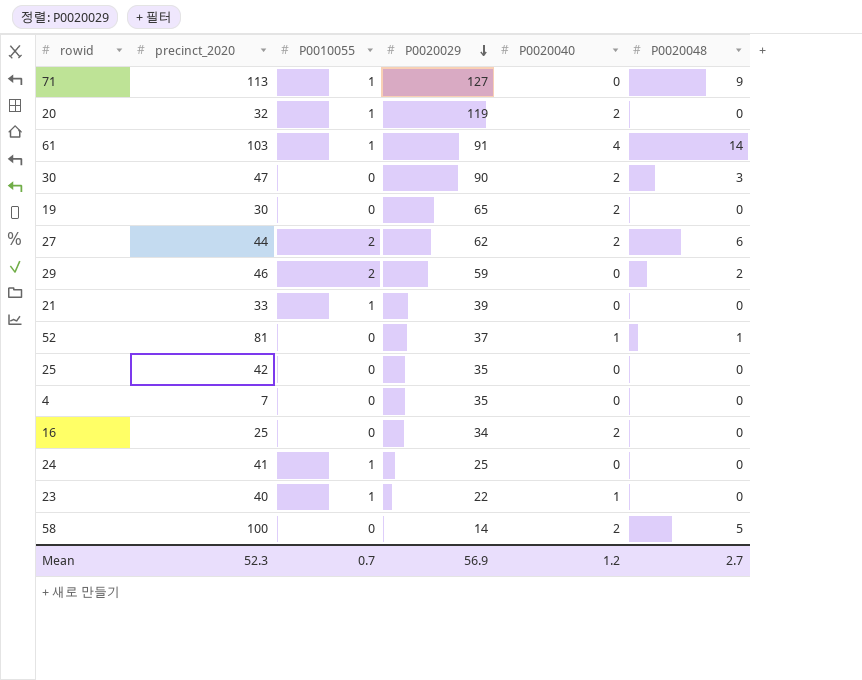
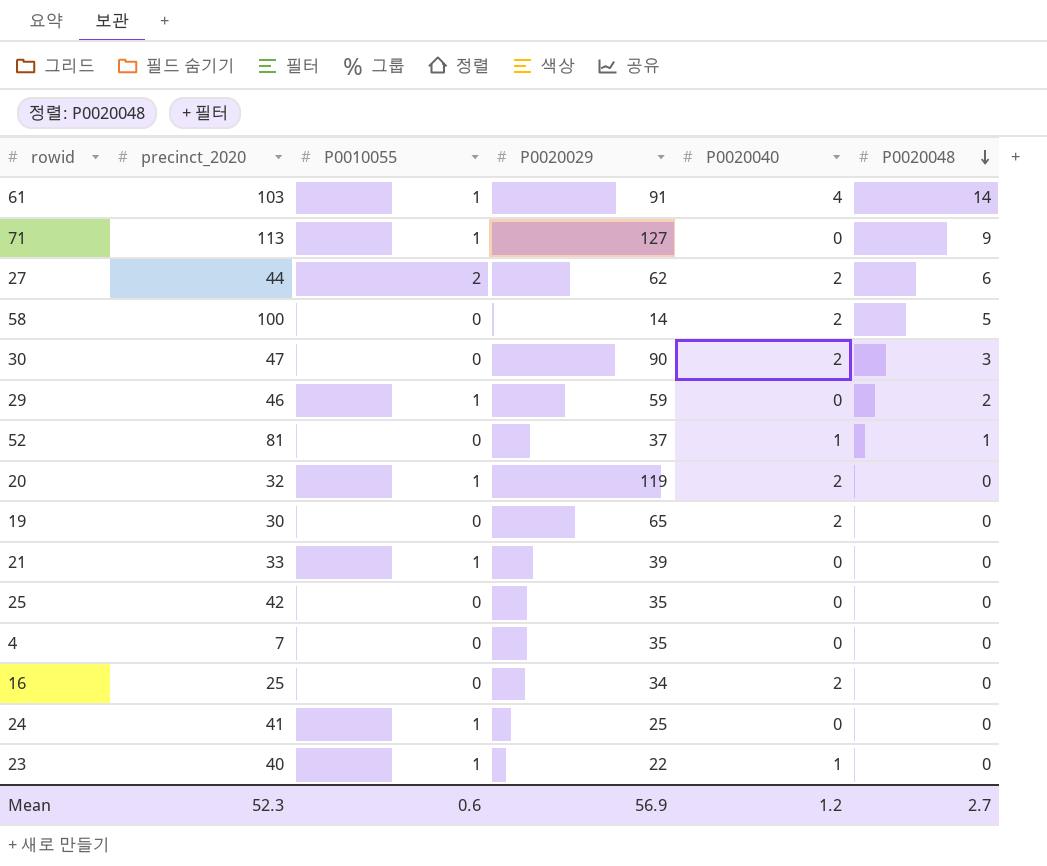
row order: P0020029 descending -> P0020048 descending
29 | P0010055: 2 -> 1
Mean | P0010055: 0.7 -> 0.6

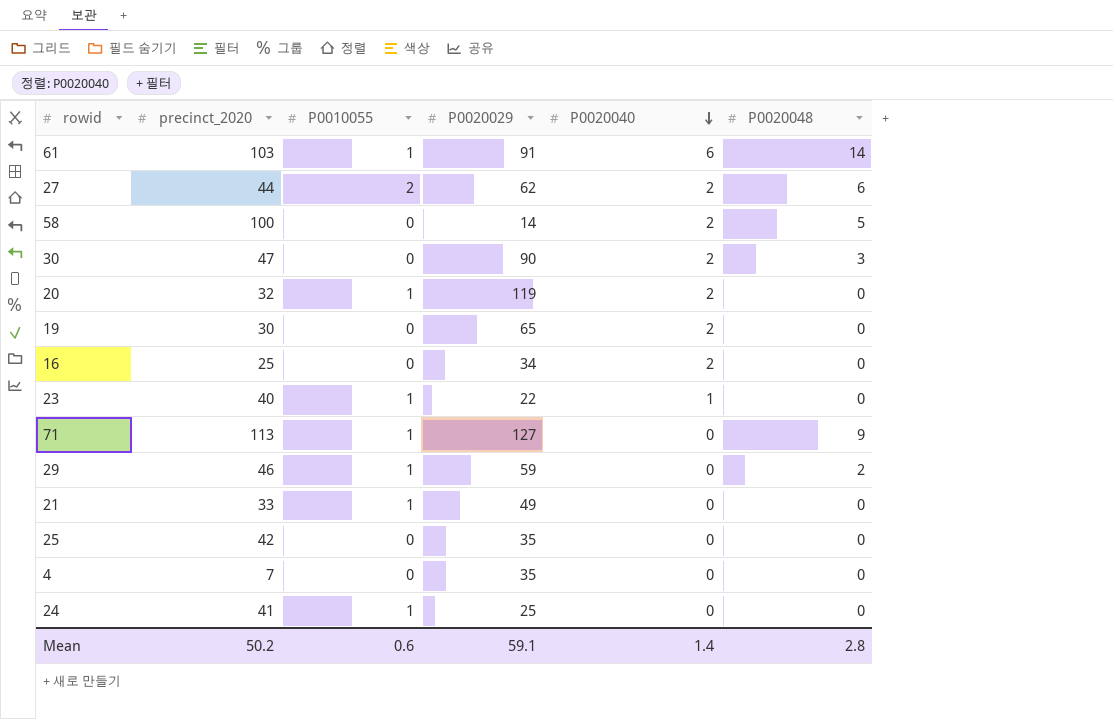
row order: P0020048 descending -> P0020040 descending
row 52: 81 | 0 | 37 | 1 | 1 -> none
61 | P0020040: 4 -> 6
21 | P0020029: 39 -> 49
Mean | precinct_2020: 52.3 -> 50.2
Mean | P0020029: 56.9 -> 59.1
Mean | P0020040: 1.2 -> 1.4
Mean | P0020048: 2.7 -> 2.8

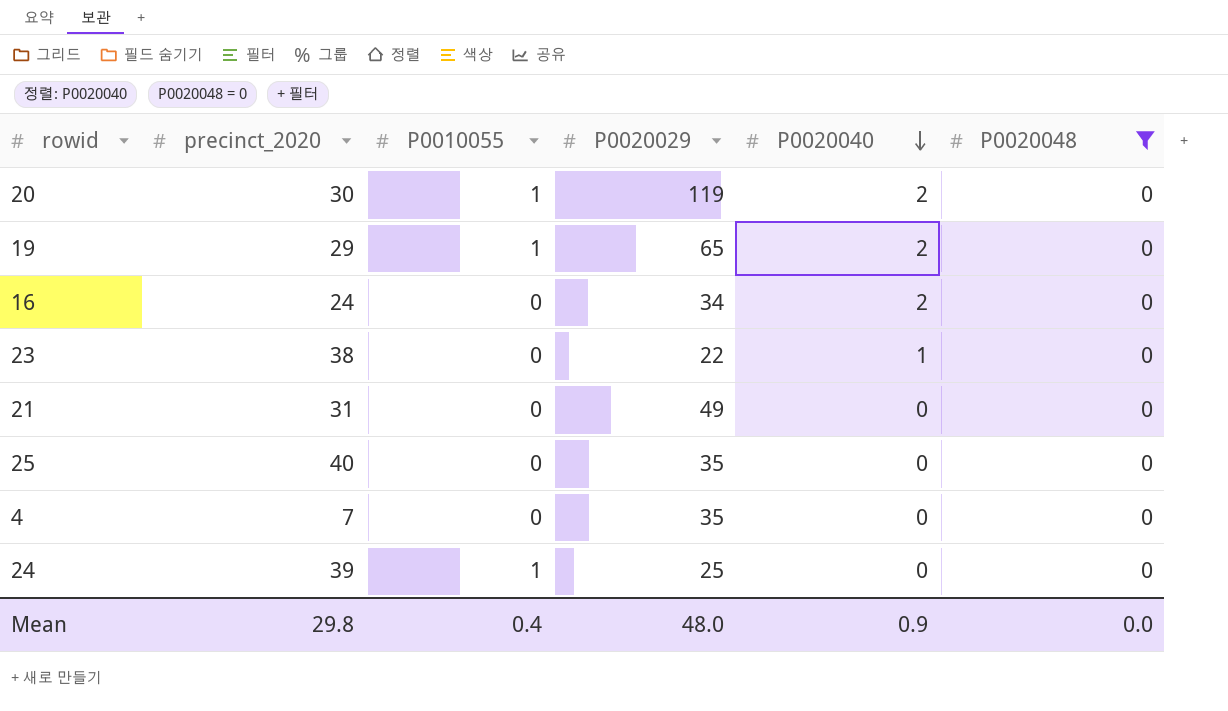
filter: none -> P0020048 = 0
20 | precinct_2020: 32 -> 30
19 | precinct_2020: 30 -> 29
19 | P0010055: 0 -> 1
16 | precinct_2020: 25 -> 24
23 | precinct_2020: 40 -> 38
23 | P0010055: 1 -> 0
21 | precinct_2020: 33 -> 31
21 | P0010055: 1 -> 0
25 | precinct_2020: 42 -> 40
24 | precinct_2020: 41 -> 39
Mean | precinct_2020: 50.2 -> 29.8
Mean | P0010055: 0.6 -> 0.4
Mean | P0020029: 59.1 -> 48.0
Mean | P0020040: 1.4 -> 0.9
Mean | P0020048: 2.8 -> 0.0

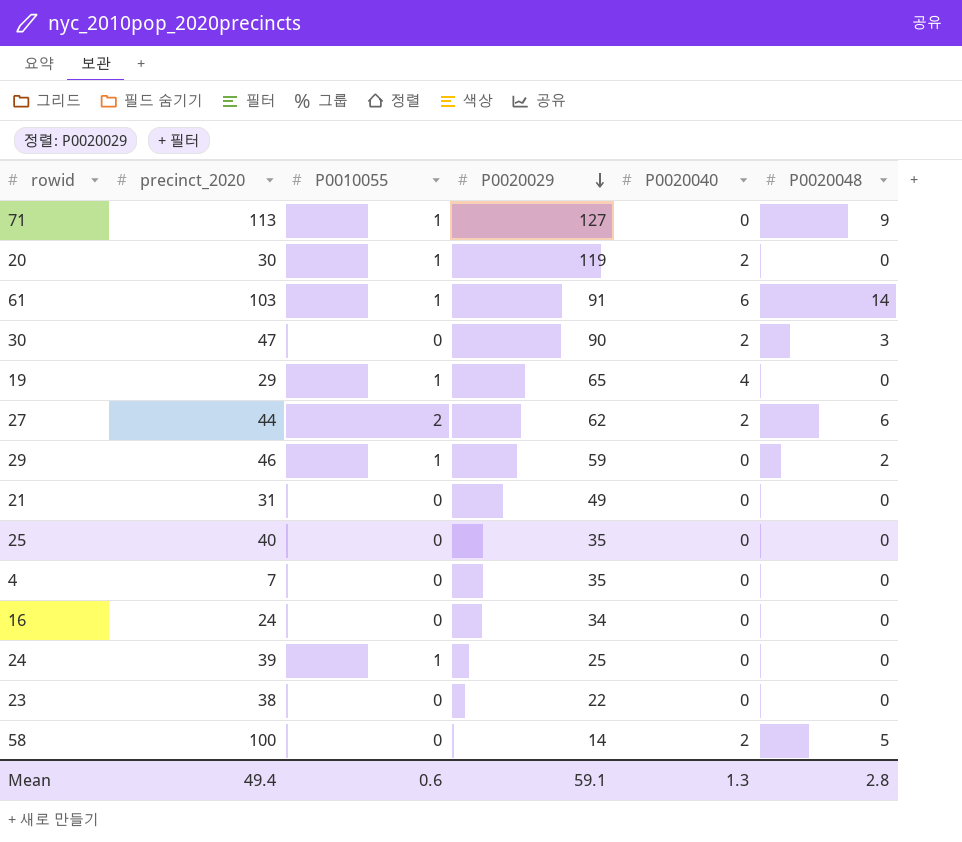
filter: P0020048 = 0 -> none
row order: P0020040 descending -> P0020029 descending
19 | P0020040: 2 -> 4
16 | P0020040: 2 -> 0
23 | P0020040: 1 -> 0
Mean | precinct_2020: 29.8 -> 49.4
Mean | P0010055: 0.4 -> 0.6
Mean | P0020029: 48.0 -> 59.1
Mean | P0020040: 0.9 -> 1.3
Mean | P0020048: 0.0 -> 2.8

